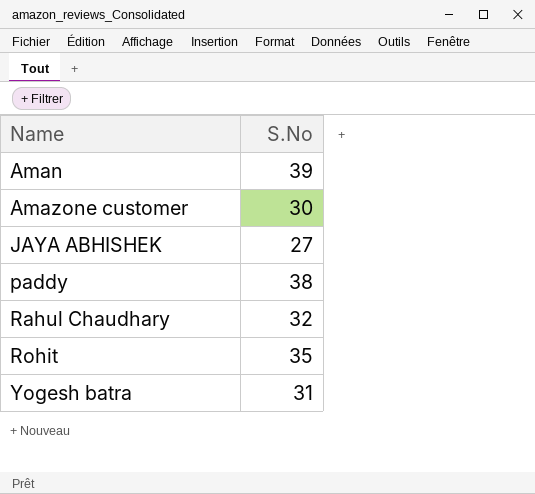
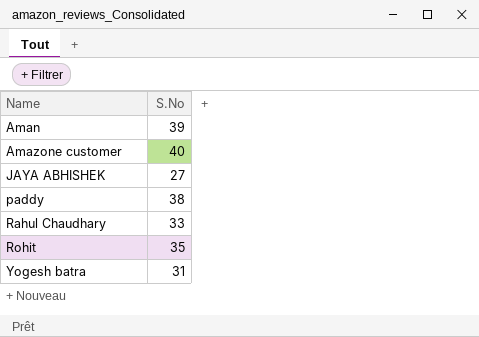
Amazone customer | S.No: 30 -> 40
Rahul Chaudhary | S.No: 32 -> 33

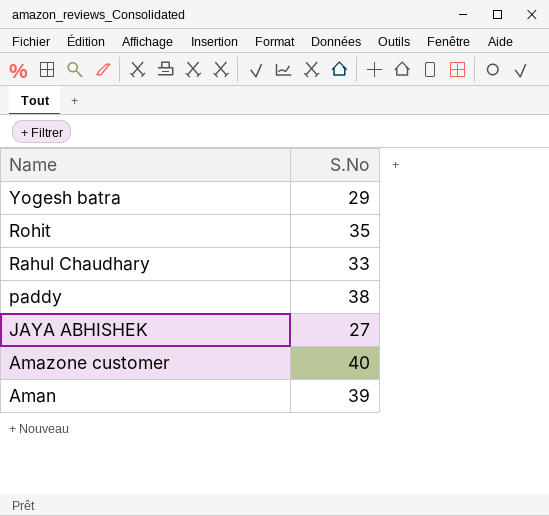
row order: Name ascending -> Name descending
Yogesh batra | S.No: 31 -> 29

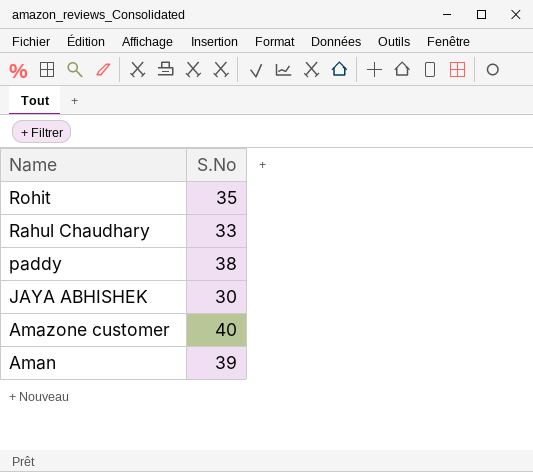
row Yogesh batra: 29 -> none
JAYA ABHISHEK | S.No: 27 -> 30

